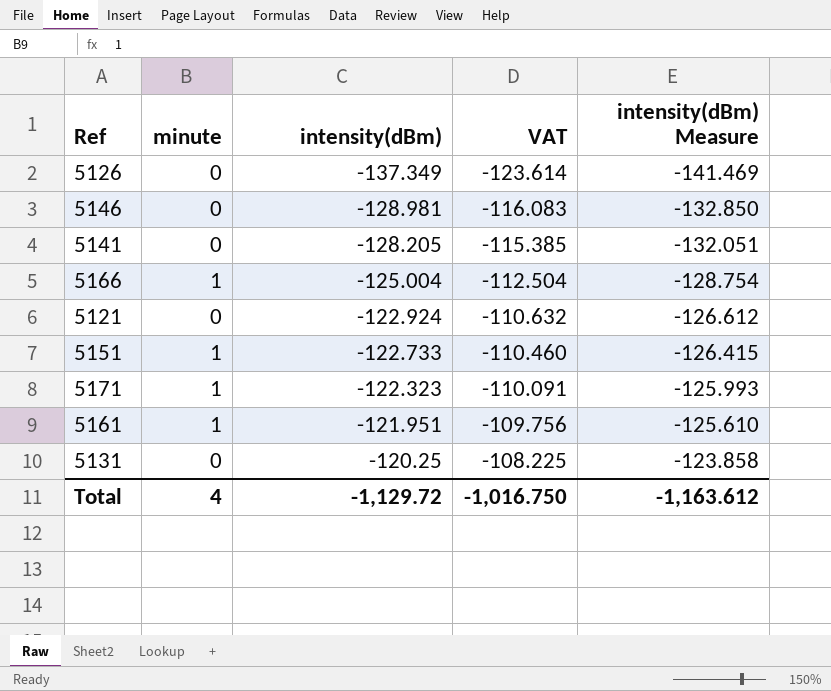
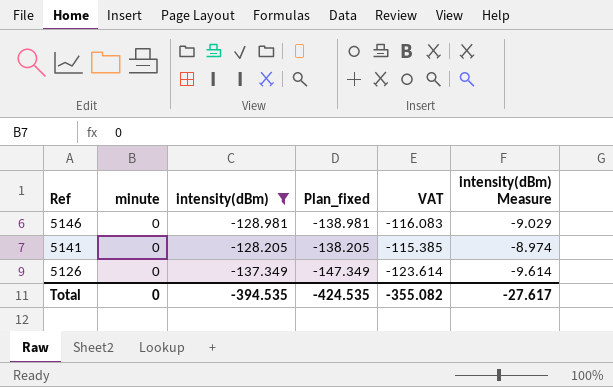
filter: none -> intensity(dBm) <= -128.205
row order: intensity(dBm) ascending -> Ref descending
column Plan_fixed | formula: none -> [intensity(dBm)] - 10
column intensity(dBm) Measure | formula: [intensity(dBm)] * 1.03 -> [intensity(dBm)] * 0.07
Total | minute: 4 -> 0
Total | intensity(dBm): -1,129.72 -> -394.535
Total | VAT: -1,016.750 -> -355.082
Total | intensity(dBm) Measure: -1,163.612 -> -27.617

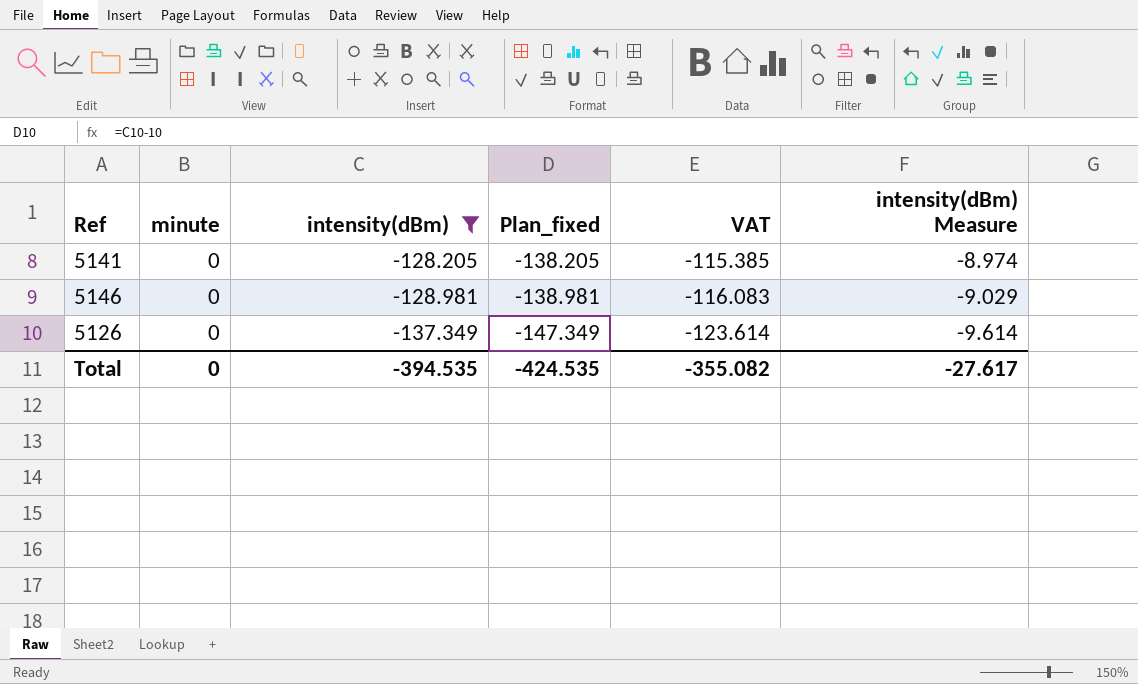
row order: Ref descending -> intensity(dBm) descending

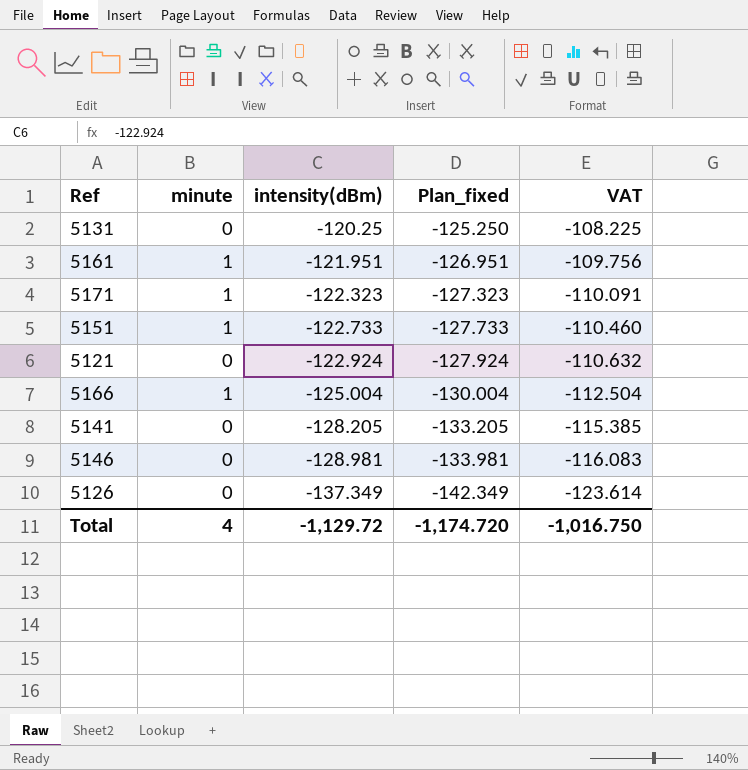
filter: intensity(dBm) <= -128.205 -> none
column intensity(dBm) Measure | formula: [intensity(dBm)] * 0.07 -> none
column Plan_fixed | formula: [intensity(dBm)] - 10 -> [intensity(dBm)] - 5
Total | minute: 0 -> 4
Total | intensity(dBm): -394.535 -> -1,129.72
Total | Plan_fixed: -424.535 -> -1,174.720
Total | VAT: -355.082 -> -1,016.750

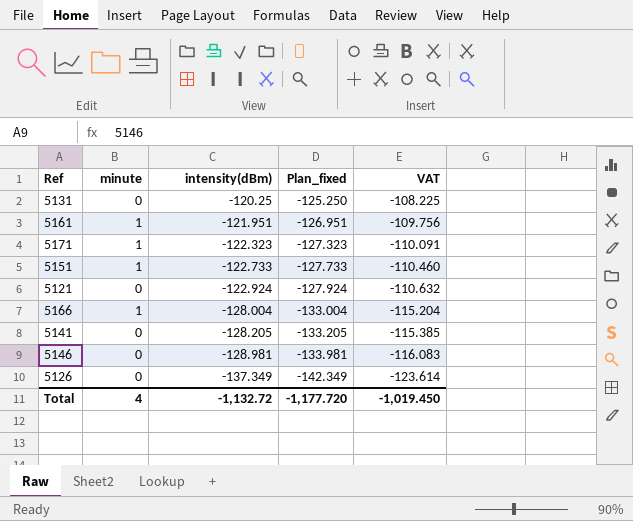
5166 | intensity(dBm): -125.004 -> -128.004
5166 | Plan_fixed: -130.004 -> -133.004
5166 | VAT: -112.504 -> -115.204
Total | intensity(dBm): -1,129.72 -> -1,132.72
Total | Plan_fixed: -1,174.720 -> -1,177.720
Total | VAT: -1,016.750 -> -1,019.450

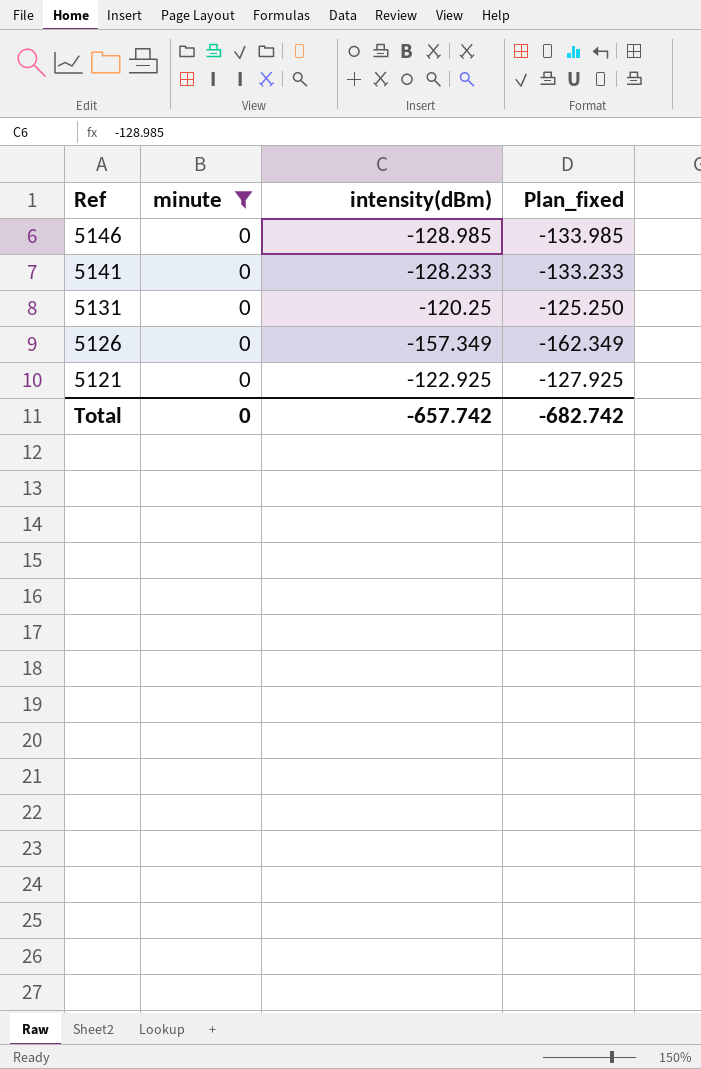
filter: none -> minute = 0
row order: intensity(dBm) descending -> Ref descending
column VAT | formula: [intensity(dBm)] * 0.9 -> none
5146 | intensity(dBm): -128.981 -> -128.985
5146 | Plan_fixed: -133.981 -> -133.985
5141 | intensity(dBm): -128.205 -> -128.233
5141 | Plan_fixed: -133.205 -> -133.233
5126 | intensity(dBm): -137.349 -> -157.349
5126 | Plan_fixed: -142.349 -> -162.349
5121 | intensity(dBm): -122.924 -> -122.925
5121 | Plan_fixed: -127.924 -> -127.925
Total | minute: 4 -> 0
Total | intensity(dBm): -1,132.72 -> -657.742
Total | Plan_fixed: -1,177.720 -> -682.742

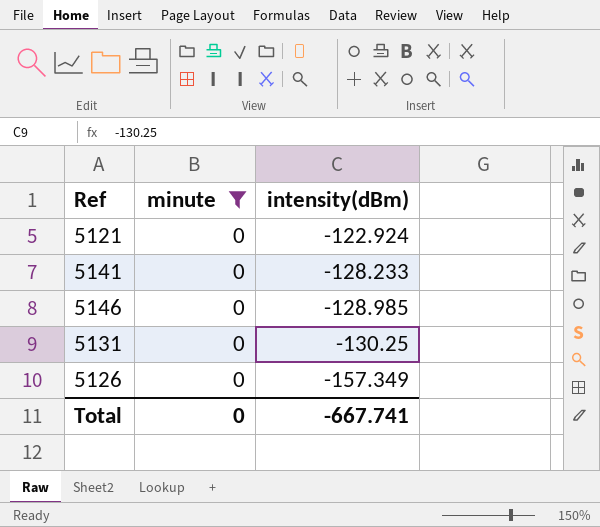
row order: Ref descending -> intensity(dBm) descending
column Plan_fixed | formula: [intensity(dBm)] - 5 -> none
5121 | intensity(dBm): -122.925 -> -122.924
5131 | intensity(dBm): -120.25 -> -130.25
Total | intensity(dBm): -657.742 -> -667.741

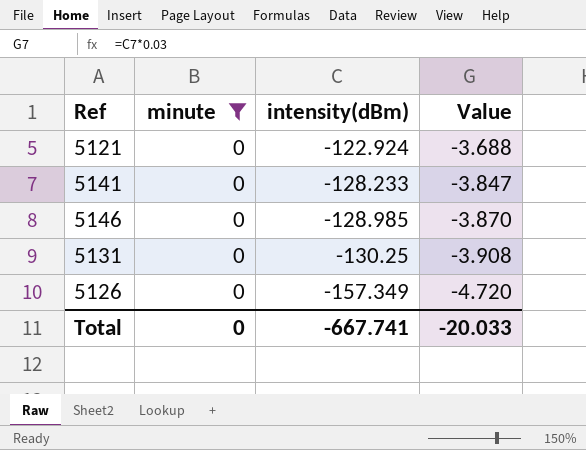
column Value | formula: none -> [intensity(dBm)] * 0.03

